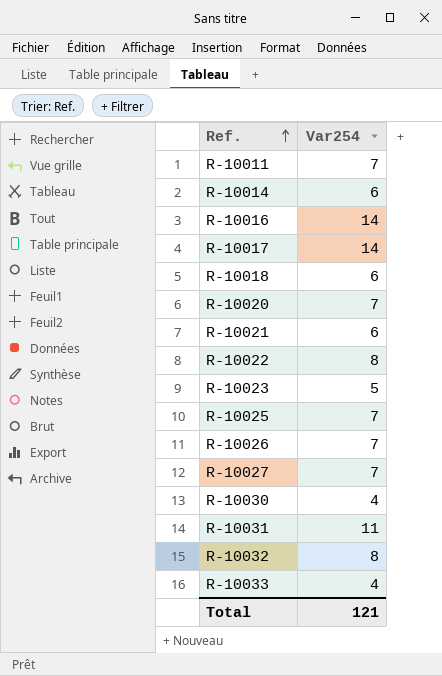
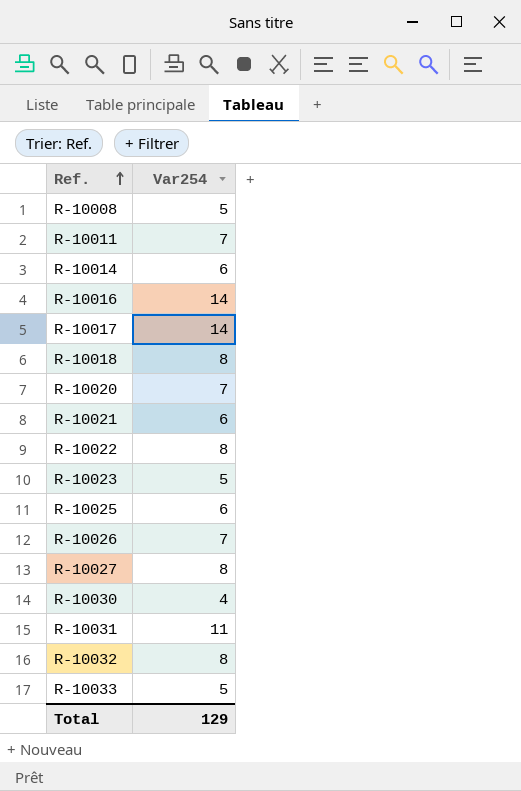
row R-10008: none -> 5
R-10018 | Var254: 6 -> 8
R-10025 | Var254: 7 -> 6
R-10027 | Var254: 7 -> 8
R-10033 | Var254: 4 -> 5
Total | Var254: 121 -> 129

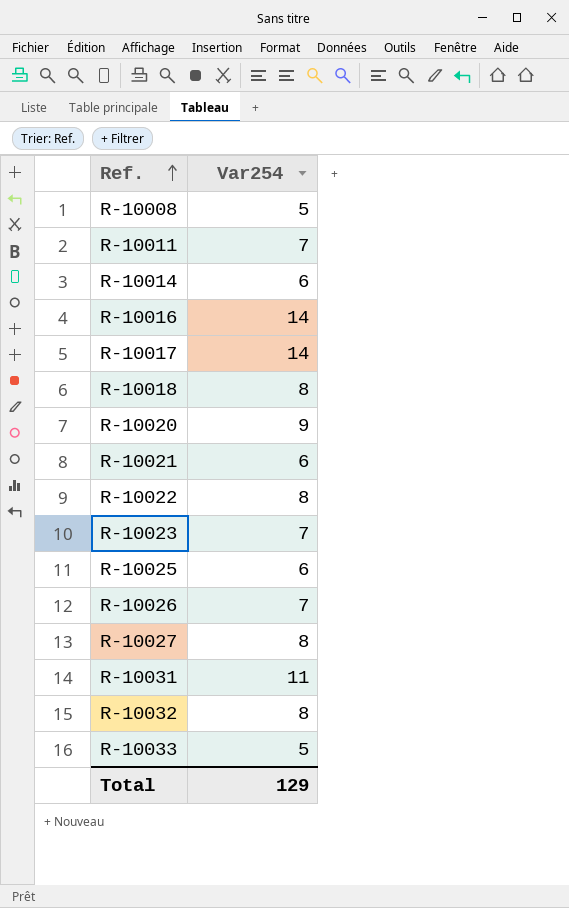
row R-10030: 4 -> none
R-10020 | Var254: 7 -> 9
R-10023 | Var254: 5 -> 7

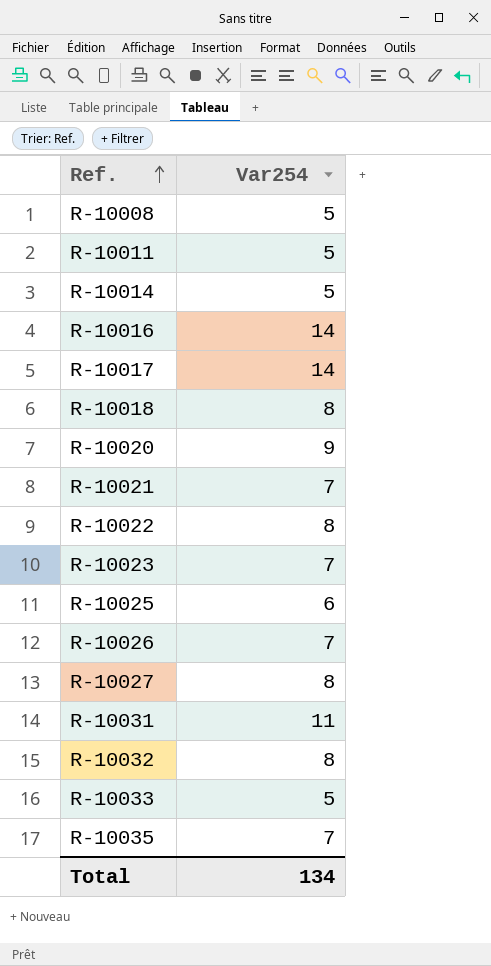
R-10011 | Var254: 7 -> 5
R-10014 | Var254: 6 -> 5
R-10021 | Var254: 6 -> 7
row R-10035: none -> 7
Total | Var254: 129 -> 134

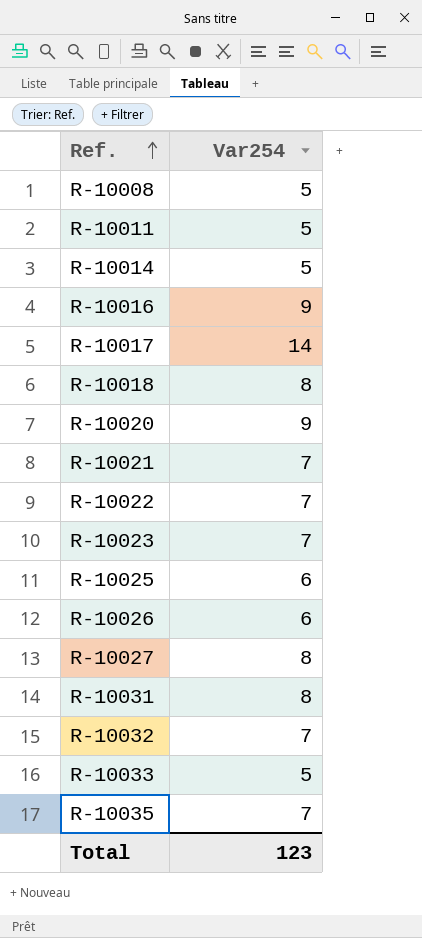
R-10016 | Var254: 14 -> 9
R-10022 | Var254: 8 -> 7
R-10026 | Var254: 7 -> 6
R-10031 | Var254: 11 -> 8
R-10032 | Var254: 8 -> 7
Total | Var254: 134 -> 123

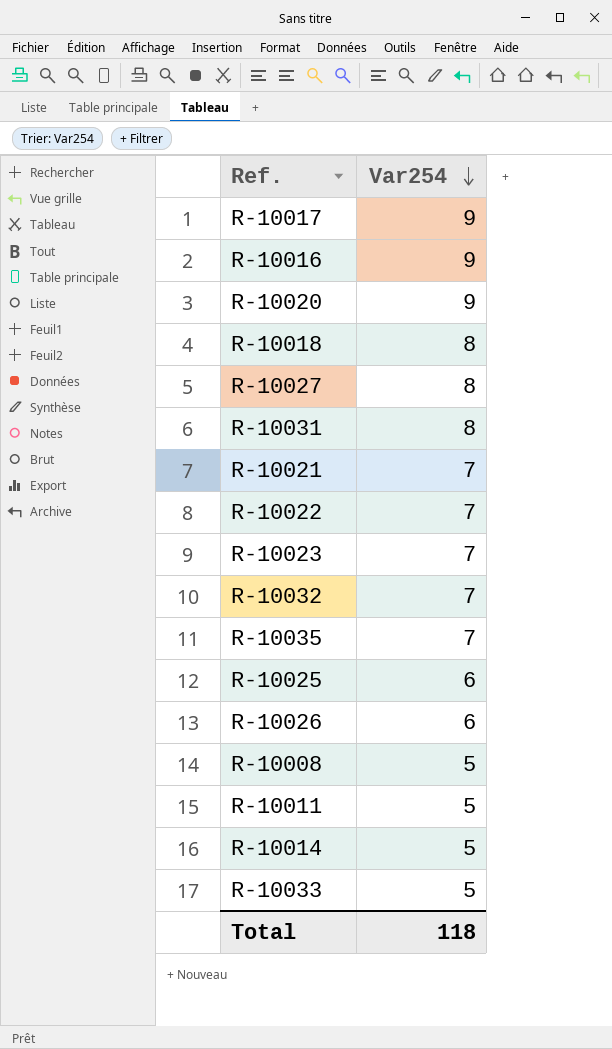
row order: Ref. ascending -> Var254 descending
R-10017 | Var254: 14 -> 9
Total | Var254: 123 -> 118

